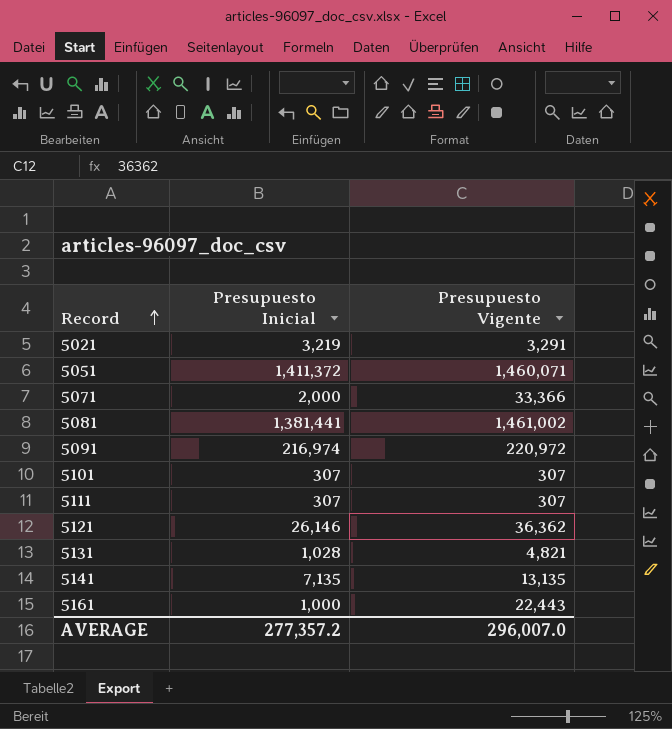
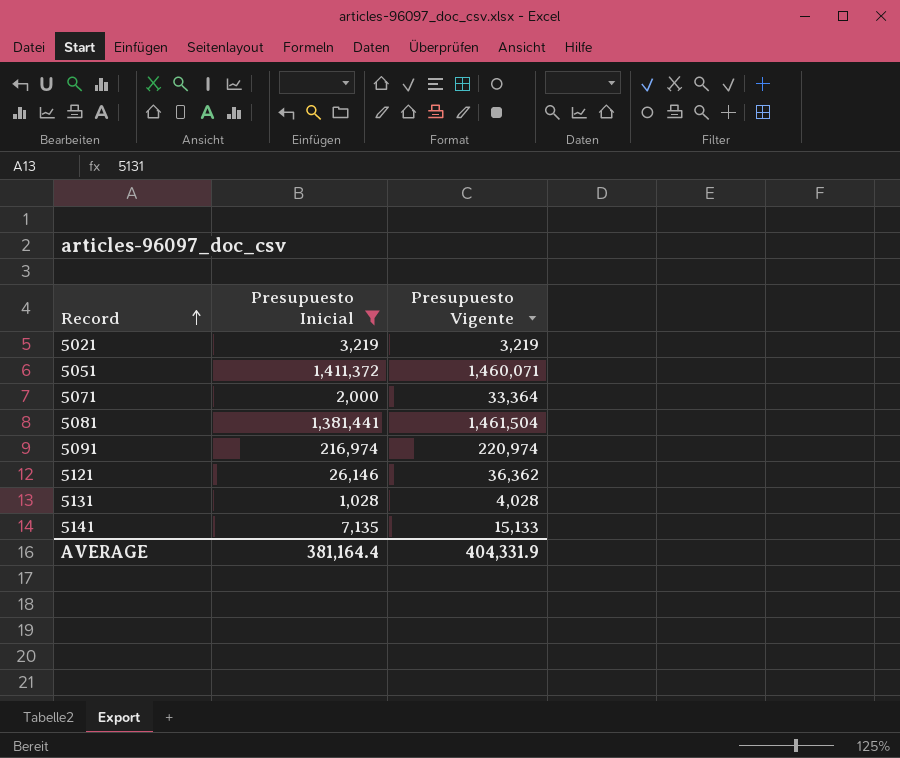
filter: none -> Presupuesto Inicial >= 1,028
5021 | Presupuesto Vigente: 3,291 -> 3,219
5071 | Presupuesto Vigente: 33,366 -> 33,364
5081 | Presupuesto Vigente: 1,461,002 -> 1,461,504
5091 | Presupuesto Vigente: 220,972 -> 220,974
5131 | Presupuesto Vigente: 4,821 -> 4,028
5141 | Presupuesto Vigente: 13,135 -> 15,133
AVERAGE | Presupuesto Inicial: 277,357.2 -> 381,164.4
AVERAGE | Presupuesto Vigente: 296,007.0 -> 404,331.9

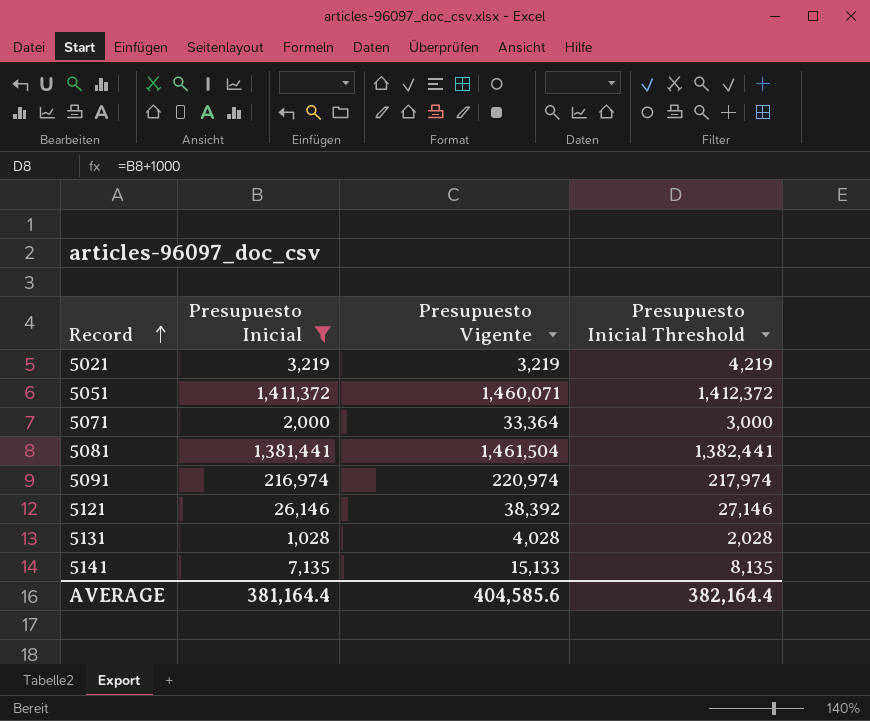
column Presupuesto Inicial Threshold | formula: none -> [Presupuesto Inicial] + 1000
5121 | Presupuesto Vigente: 36,362 -> 38,392
AVERAGE | Presupuesto Vigente: 404,331.9 -> 404,585.6

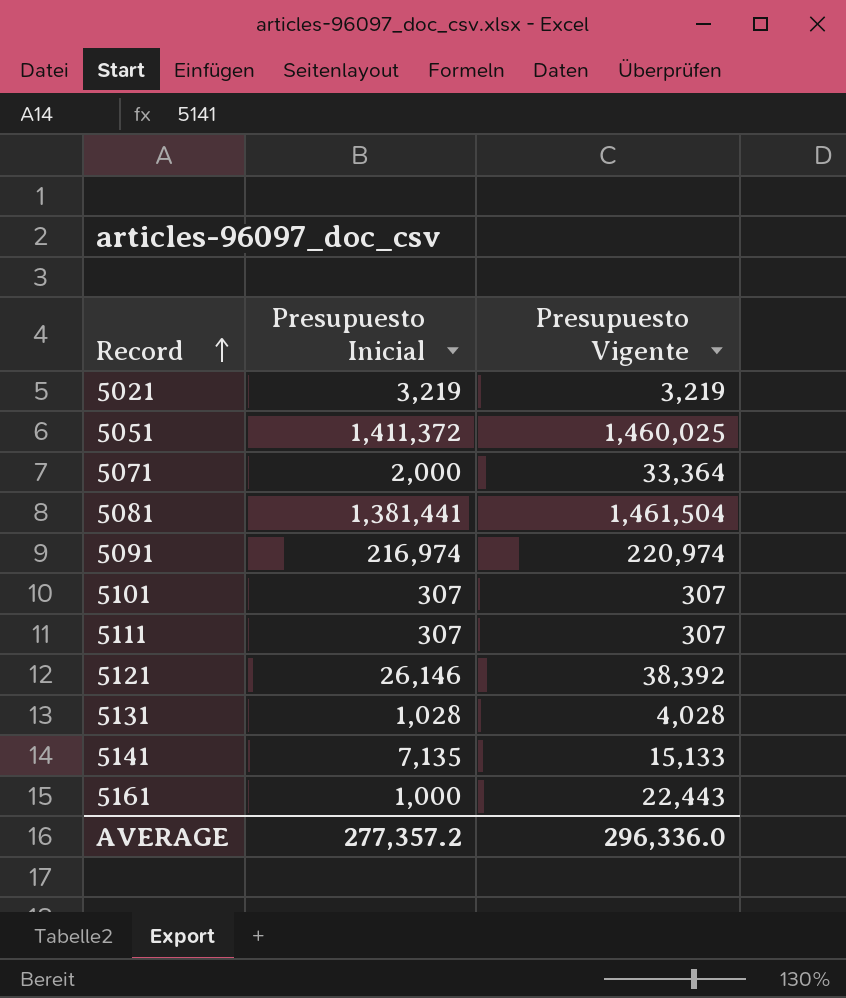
filter: Presupuesto Inicial >= 1,028 -> none
column Presupuesto Inicial Threshold | formula: [Presupuesto Inicial] + 1000 -> none
5051 | Presupuesto Vigente: 1,460,071 -> 1,460,025
AVERAGE | Presupuesto Inicial: 381,164.4 -> 277,357.2
AVERAGE | Presupuesto Vigente: 404,585.6 -> 296,336.0

